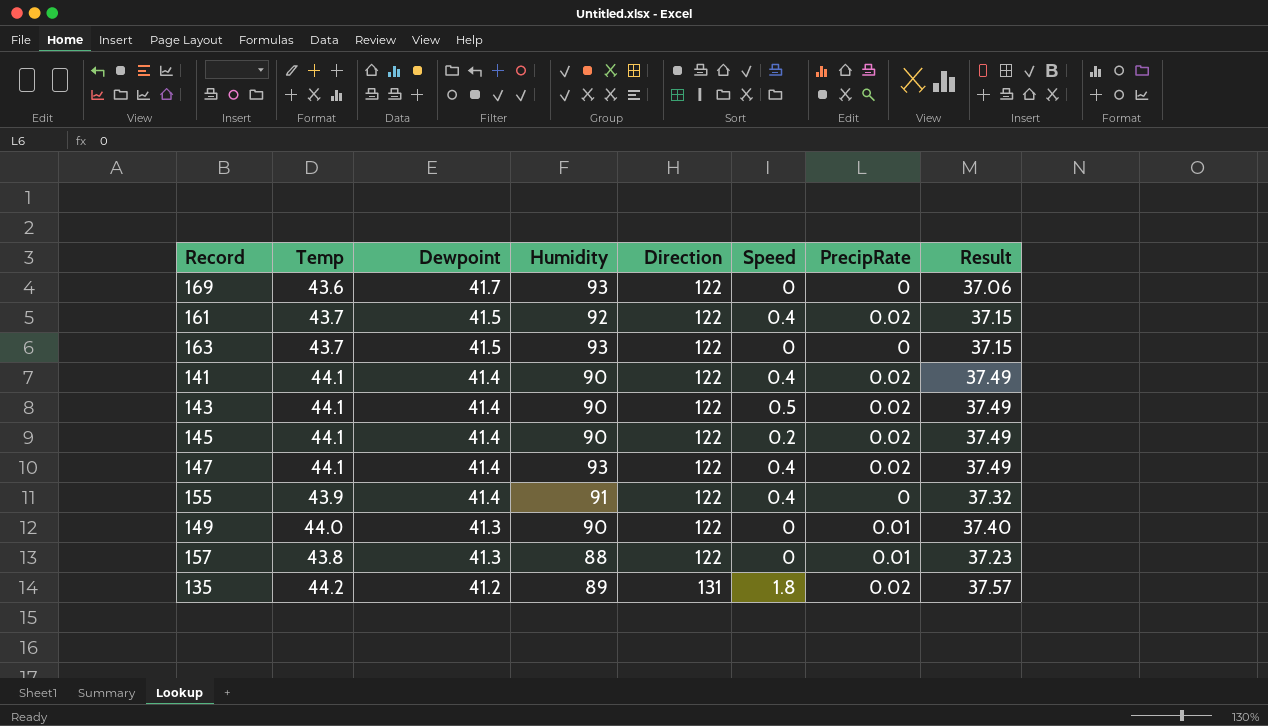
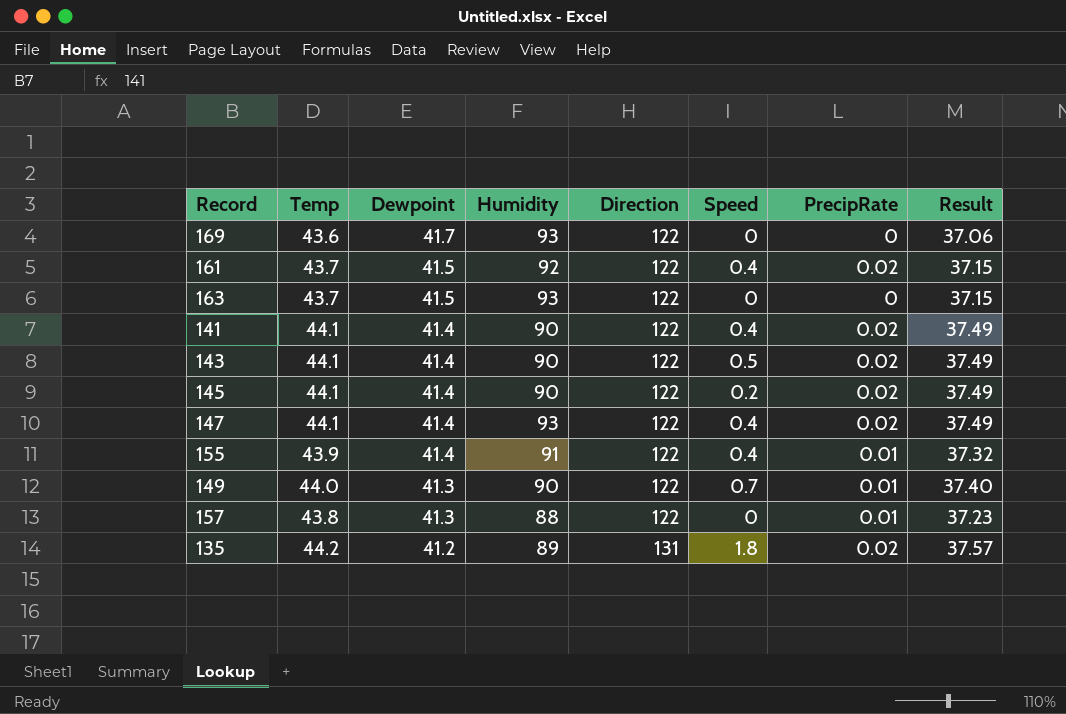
155 | PrecipRate: 0 -> 0.01
149 | Speed: 0 -> 0.7

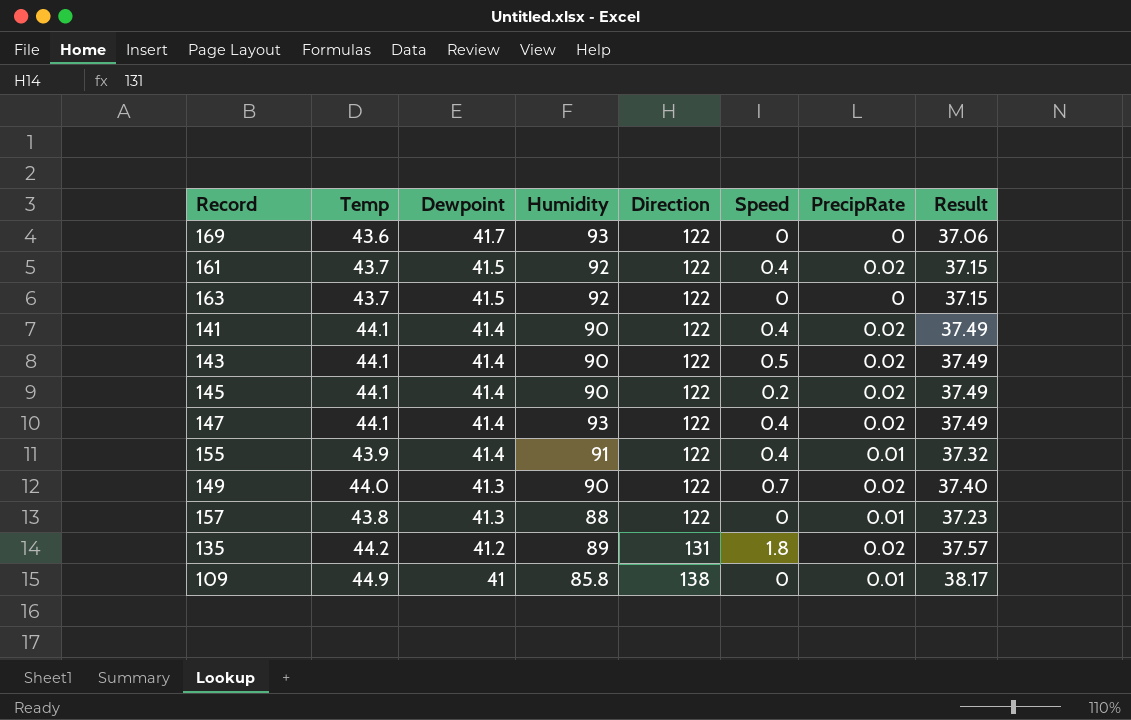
163 | Humidity: 93 -> 92
149 | PrecipRate: 0.01 -> 0.02
row 109: none -> 44.9 | 41 | 85.8 | 138 | 0 | 0.01 | 38.17

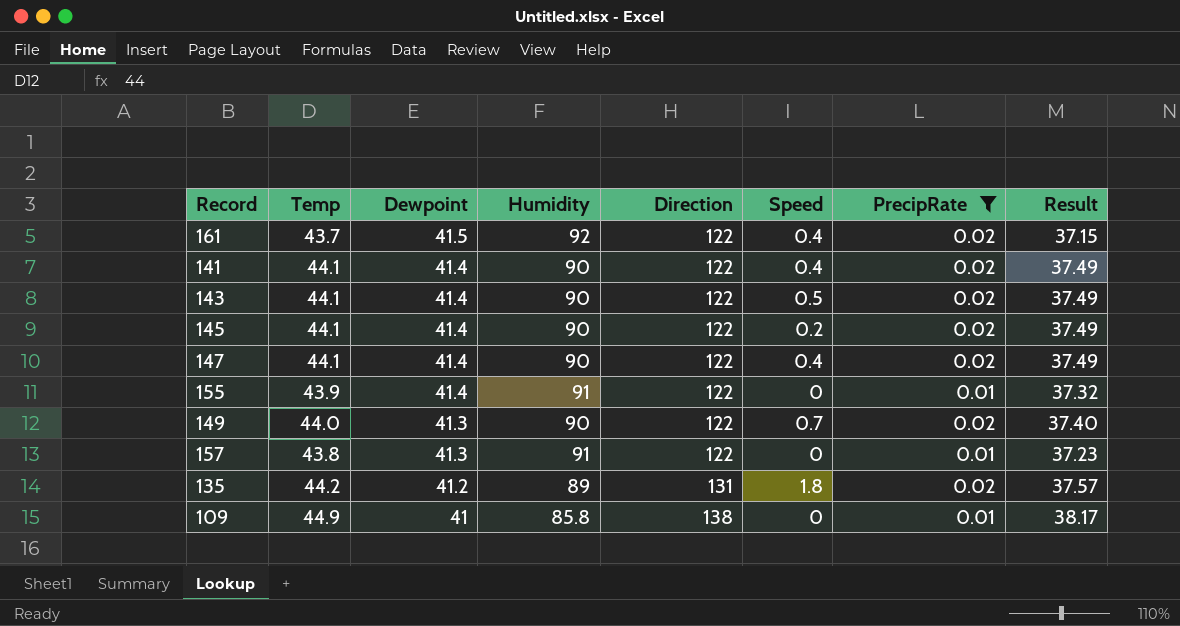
filter: none -> PrecipRate != 0
147 | Humidity: 93 -> 90
155 | Speed: 0.4 -> 0
157 | Humidity: 88 -> 91

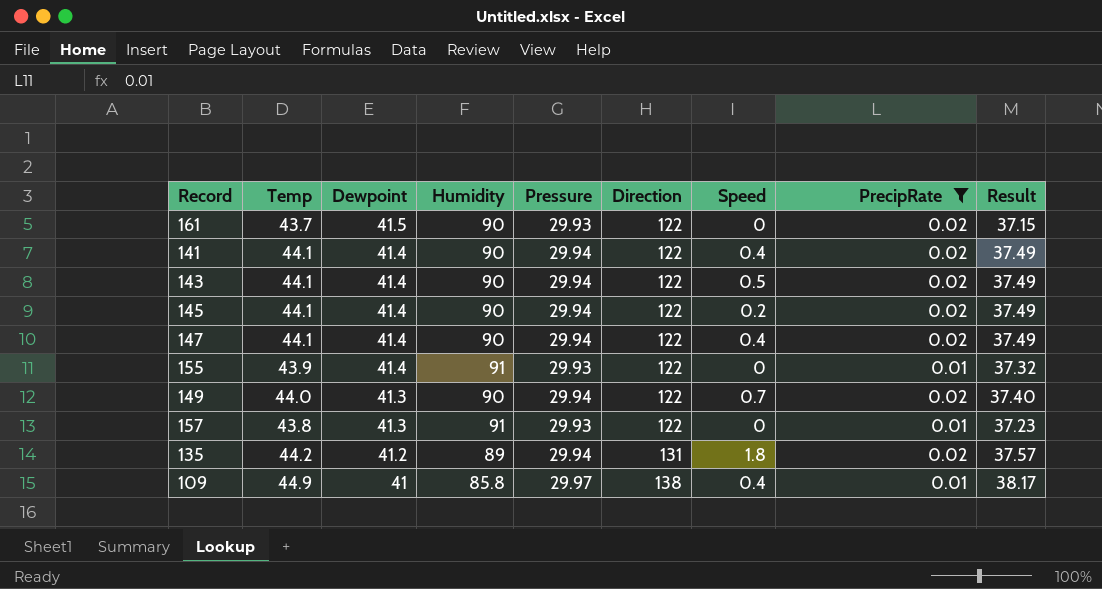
column Pressure | position: none -> 5
161 | Humidity: 92 -> 90
161 | Speed: 0.4 -> 0
109 | Speed: 0 -> 0.4

